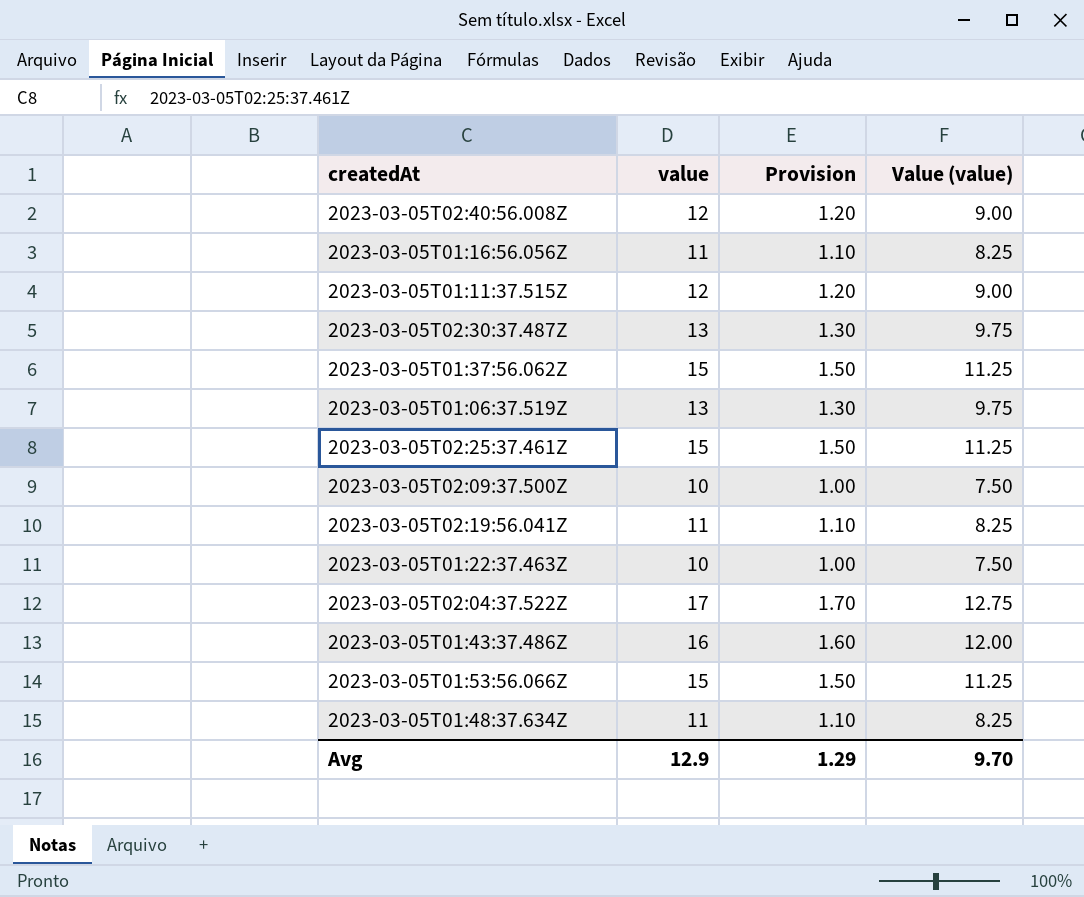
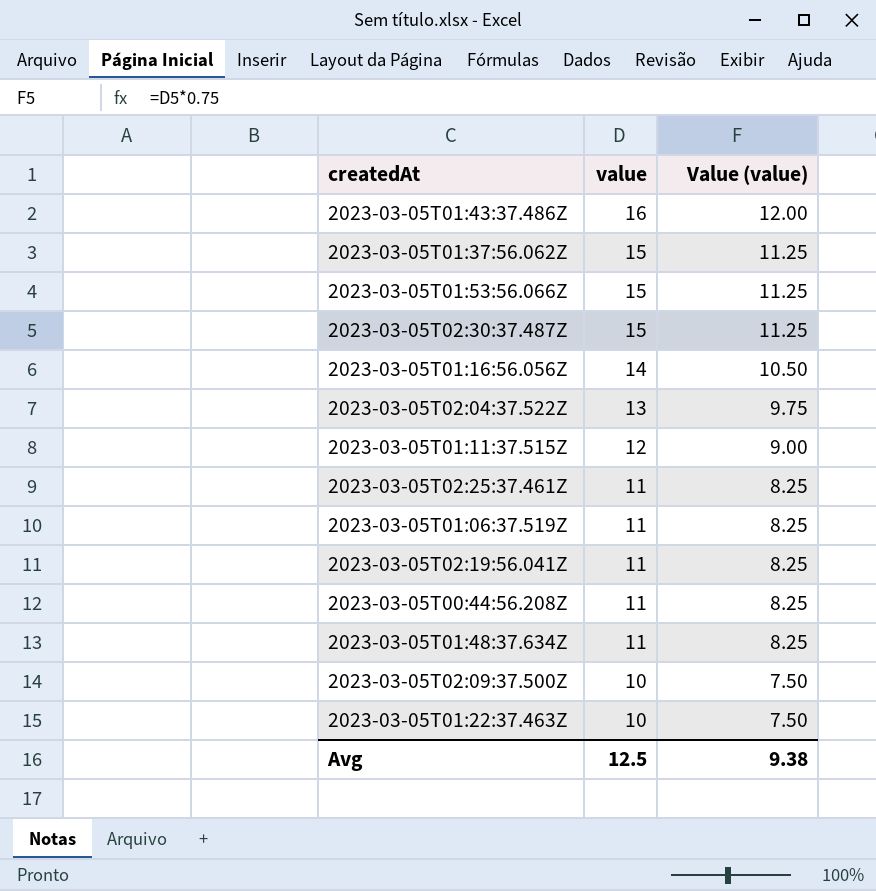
row order: none -> value descending
column Provision | formula: [value] * 0.1 -> none
row 2023-03-05T02:40:56.008Z: 12 | 1.20 | 9.00 -> none
2023-03-05T02:30:37.487Z | value: 13 -> 15
2023-03-05T02:30:37.487Z | Value (value): 9.75 -> 11.25
2023-03-05T01:16:56.056Z | value: 11 -> 14
2023-03-05T01:16:56.056Z | Value (value): 8.25 -> 10.50
2023-03-05T02:04:37.522Z | value: 17 -> 13
2023-03-05T02:04:37.522Z | Value (value): 12.75 -> 9.75
2023-03-05T02:25:37.461Z | value: 15 -> 11
2023-03-05T02:25:37.461Z | Value (value): 11.25 -> 8.25
2023-03-05T01:06:37.519Z | value: 13 -> 11
2023-03-05T01:06:37.519Z | Value (value): 9.75 -> 8.25
row 2023-03-05T00:44:56.208Z: none -> 11 | 8.25
Avg | value: 12.9 -> 12.5
Avg | Value (value): 9.70 -> 9.38

